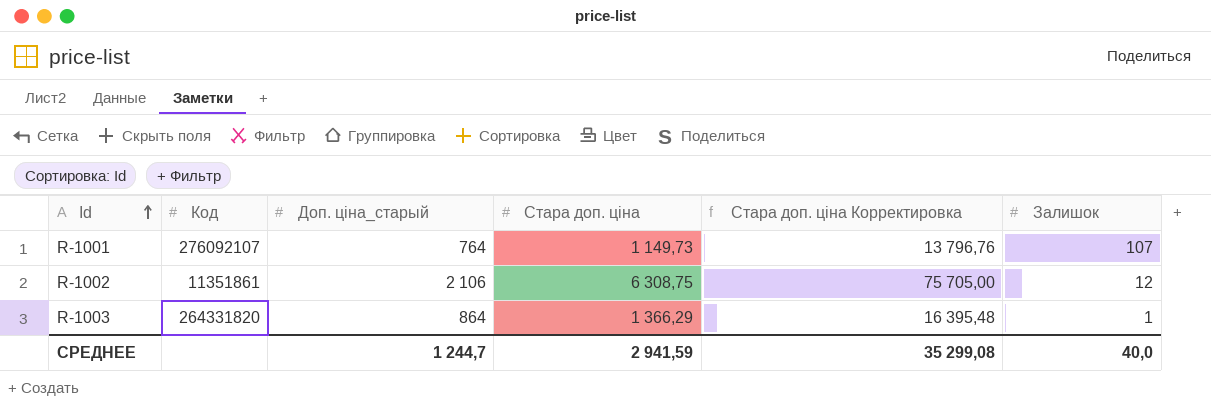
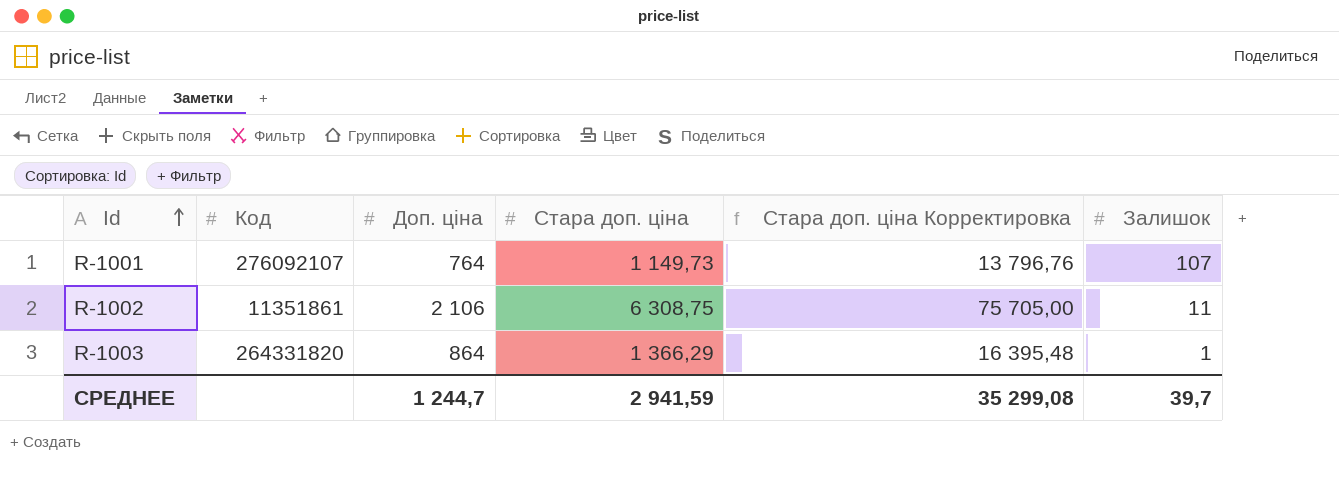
column name: Доп. ціна_старый -> Доп. ціна
R-1002 | Залишок: 12 -> 11
СРЕДНЕЕ | Залишок: 40,0 -> 39,7

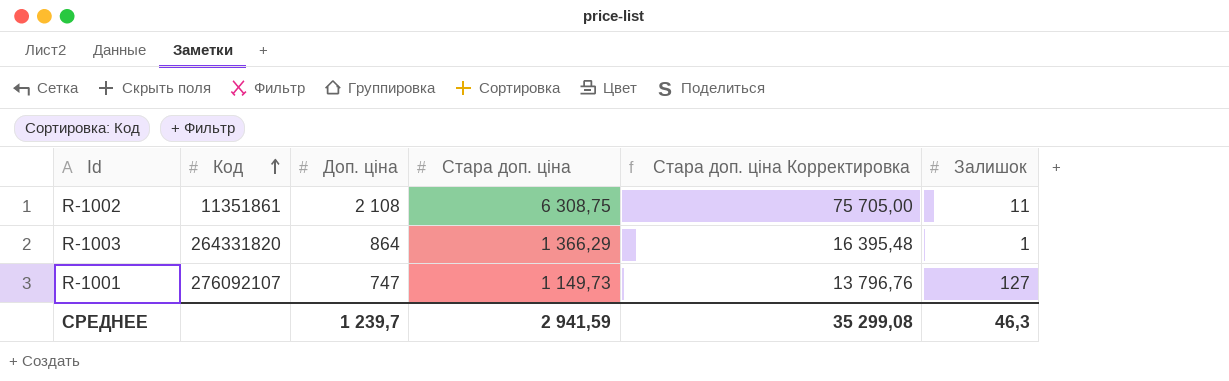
row order: Id ascending -> Код ascending
R-1002 | Доп. ціна: 2 106 -> 2 108
R-1001 | Доп. ціна: 764 -> 747
R-1001 | Залишок: 107 -> 127
СРЕДНЕЕ | Доп. ціна: 1 244,7 -> 1 239,7
СРЕДНЕЕ | Залишок: 39,7 -> 46,3

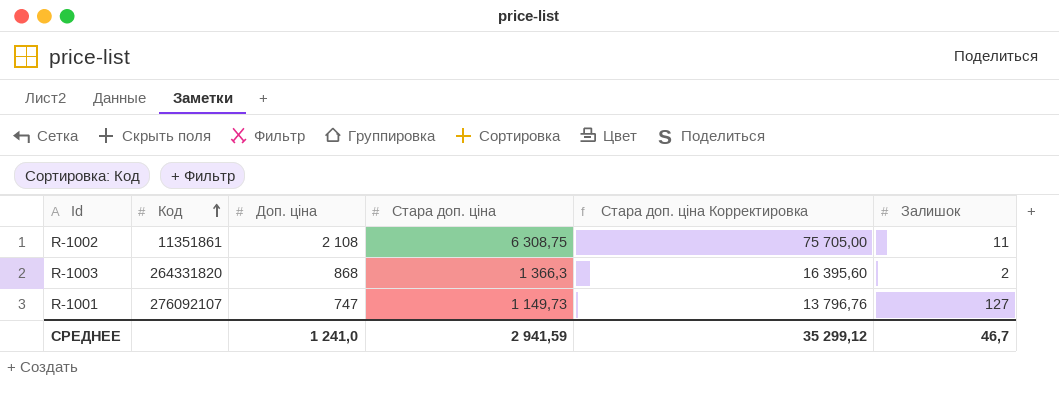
R-1003 | Доп. ціна: 864 -> 868
R-1003 | Стара доп. ціна: 1 366,29 -> 1 366,3
R-1003 | Стара доп. ціна Корректировка: 16 395,48 -> 16 395,60
R-1003 | Залишок: 1 -> 2
СРЕДНЕЕ | Доп. ціна: 1 239,7 -> 1 241,0
СРЕДНЕЕ | Стара доп. ціна Корректировка: 35 299,08 -> 35 299,12
СРЕДНЕЕ | Залишок: 46,3 -> 46,7

